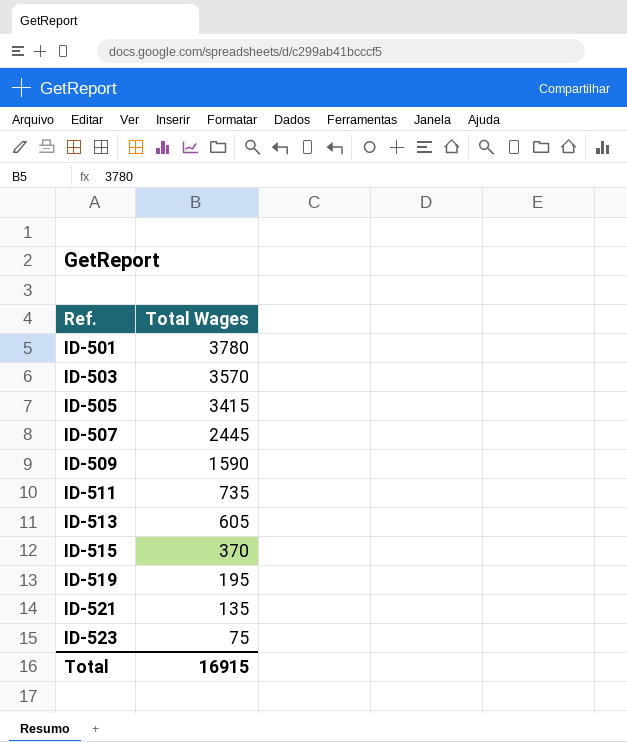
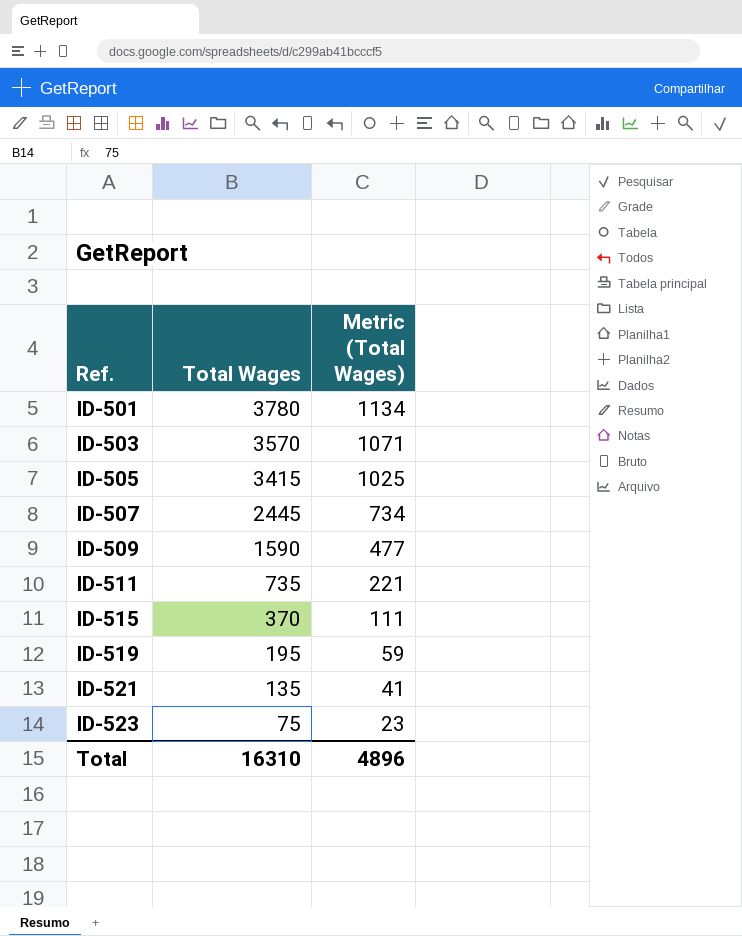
column Metric (Total Wages) | formula: none -> [Total Wages] * 0.3
row ID-513: 605 -> none
Total | Total Wages: 16915 -> 16310

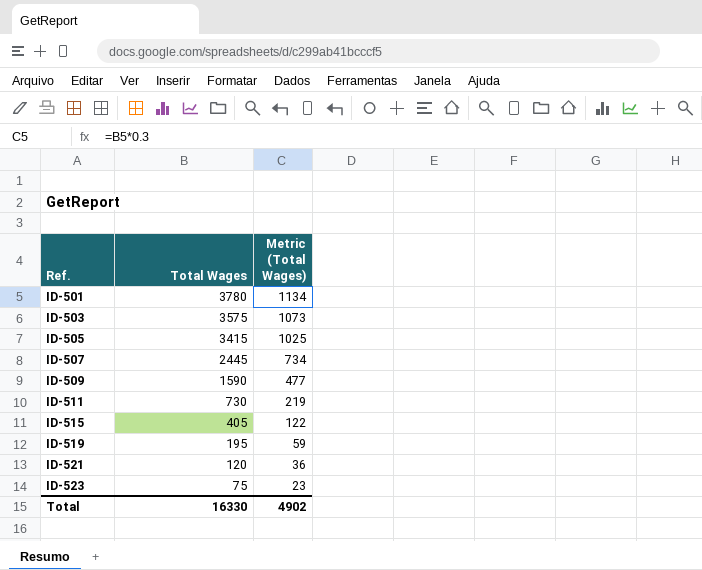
ID-503 | Total Wages: 3570 -> 3575
ID-503 | Metric (Total Wages): 1071 -> 1073
ID-511 | Total Wages: 735 -> 730
ID-511 | Metric (Total Wages): 221 -> 219
ID-515 | Total Wages: 370 -> 405
ID-515 | Metric (Total Wages): 111 -> 122
ID-521 | Total Wages: 135 -> 120
ID-521 | Metric (Total Wages): 41 -> 36
Total | Total Wages: 16310 -> 16330
Total | Metric (Total Wages): 4896 -> 4902

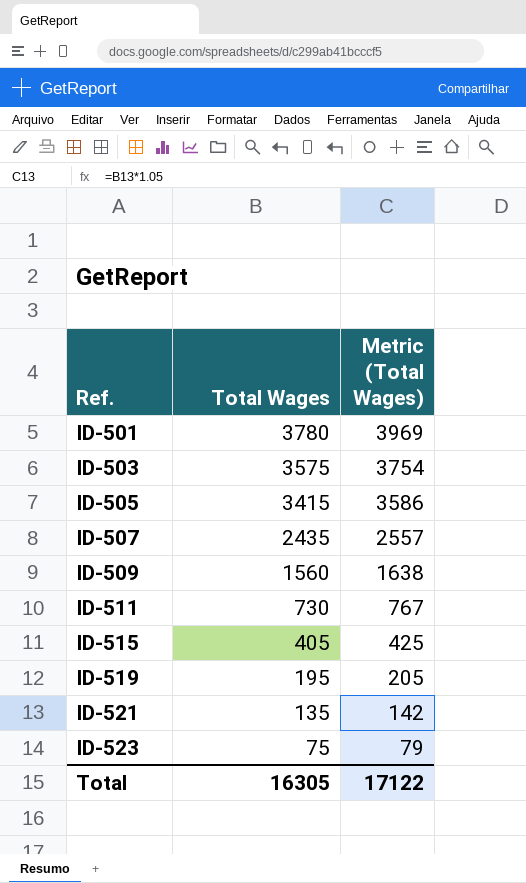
column Metric (Total Wages) | formula: [Total Wages] * 0.3 -> [Total Wages] * 1.05
ID-507 | Total Wages: 2445 -> 2435
ID-509 | Total Wages: 1590 -> 1560
ID-521 | Total Wages: 120 -> 135
Total | Total Wages: 16330 -> 16305
Total | Metric (Total Wages): 4902 -> 17122

